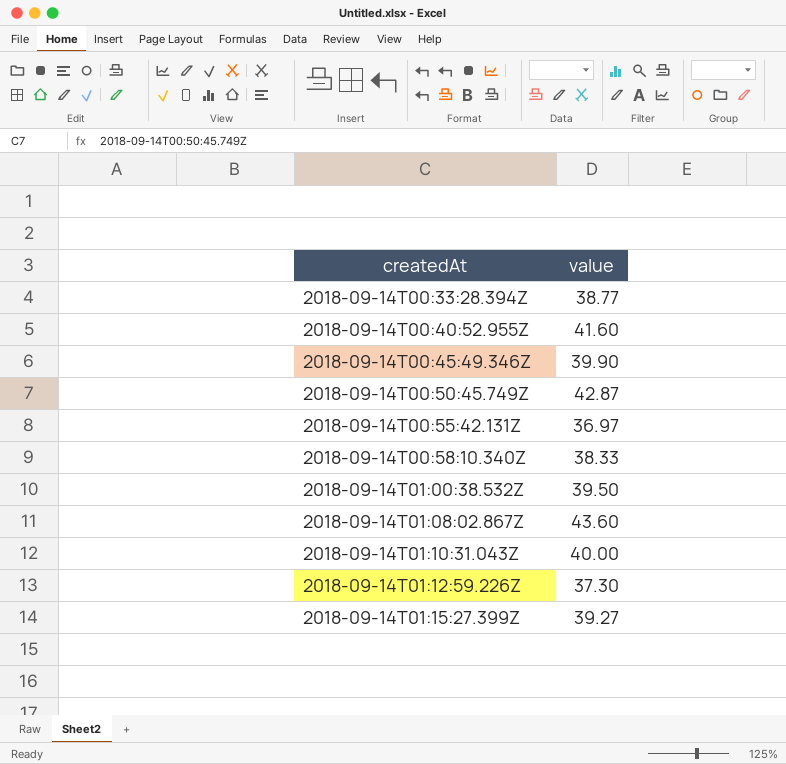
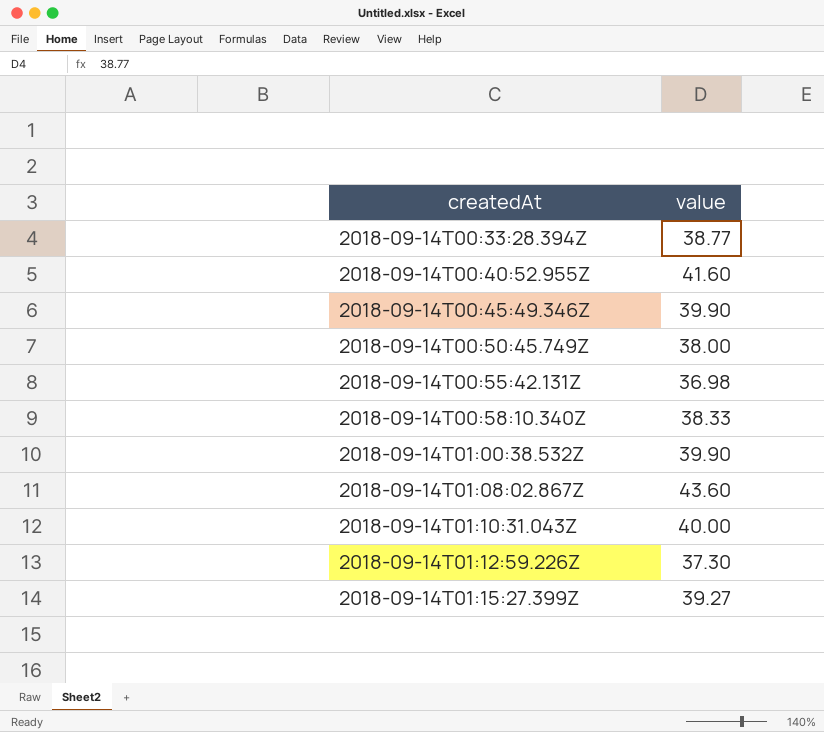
2018-09-14T00:50:45.749Z | value: 42.87 -> 38.00
2018-09-14T00:55:42.131Z | value: 36.97 -> 36.98
2018-09-14T01:00:38.532Z | value: 39.50 -> 39.90

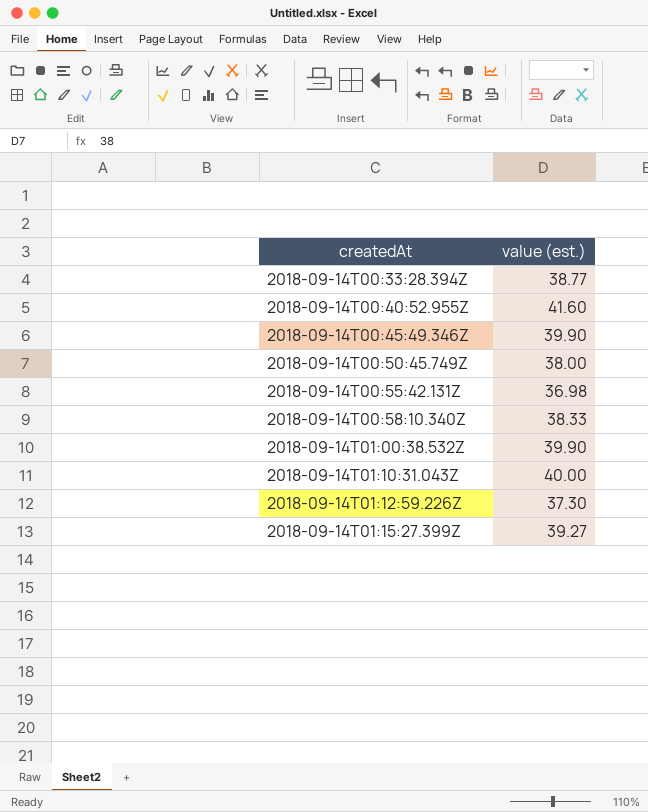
column name: value -> value (est.)
row 2018-09-14T01:08:02.867Z: 43.60 -> none

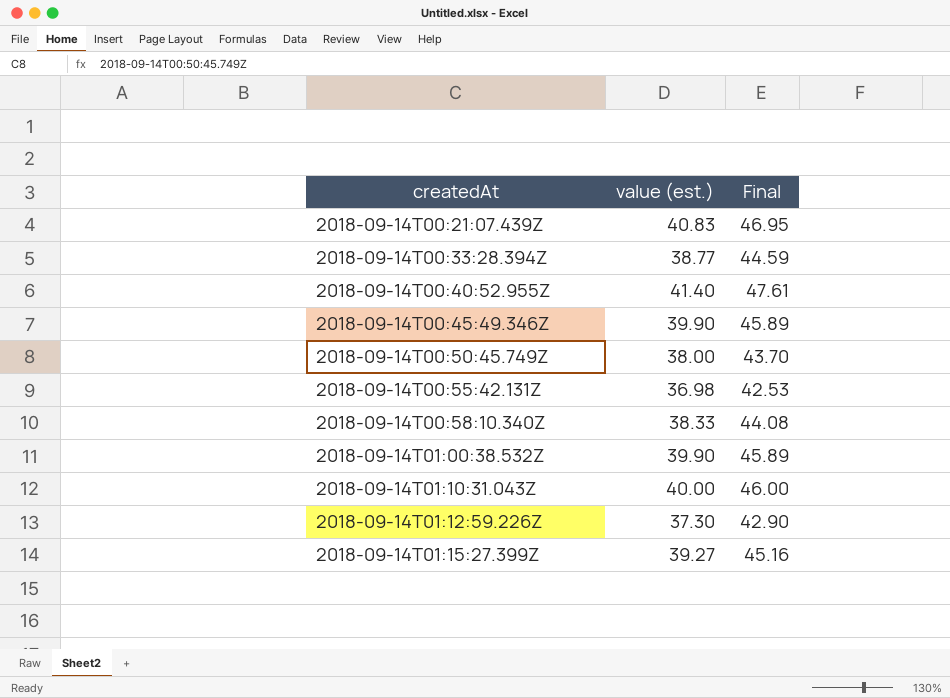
column Final | formula: none -> [value (est.)] * 1.15
row 2018-09-14T00:21:07.439Z: none -> 40.83 | 46.95
2018-09-14T00:40:52.955Z | value (est.): 41.60 -> 41.40

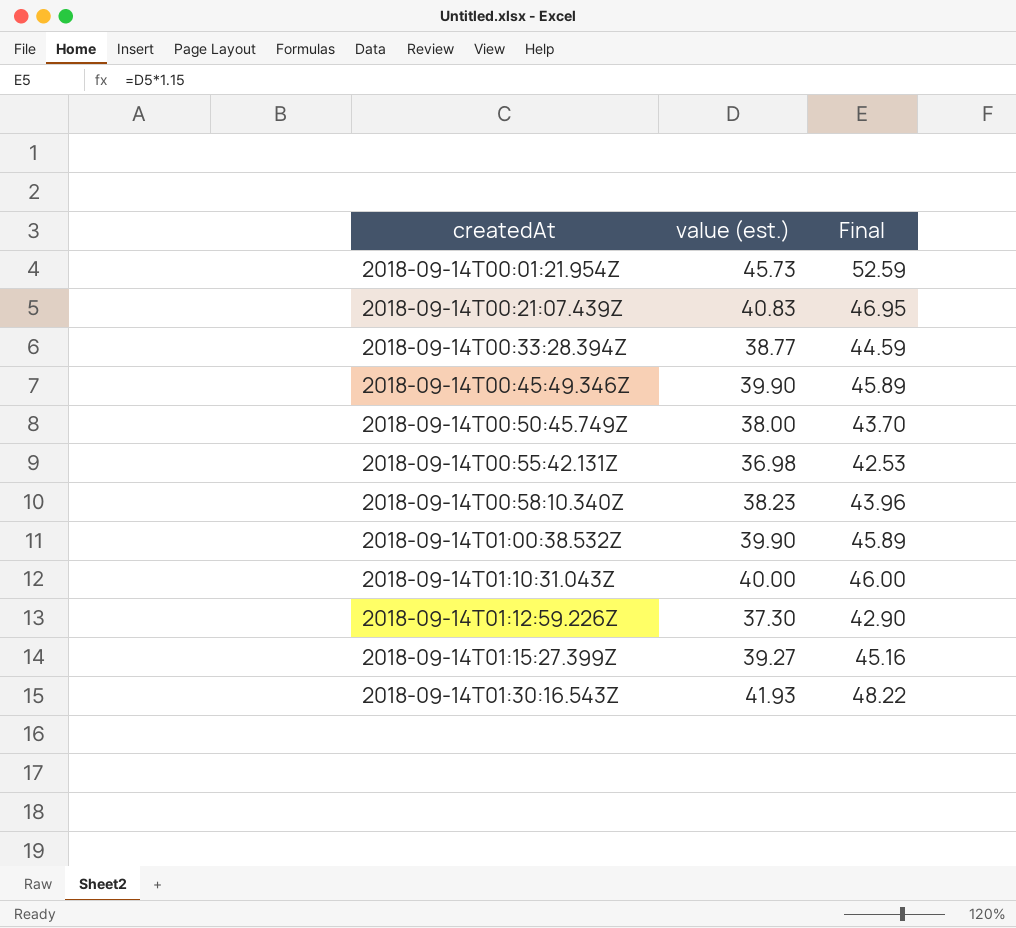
row 2018-09-14T00:40:52.955Z: 41.40 | 47.61 -> none
row 2018-09-14T00:01:21.954Z: none -> 45.73 | 52.59
2018-09-14T00:58:10.340Z | value (est.): 38.33 -> 38.23
2018-09-14T00:58:10.340Z | Final: 44.08 -> 43.96
row 2018-09-14T01:30:16.543Z: none -> 41.93 | 48.22

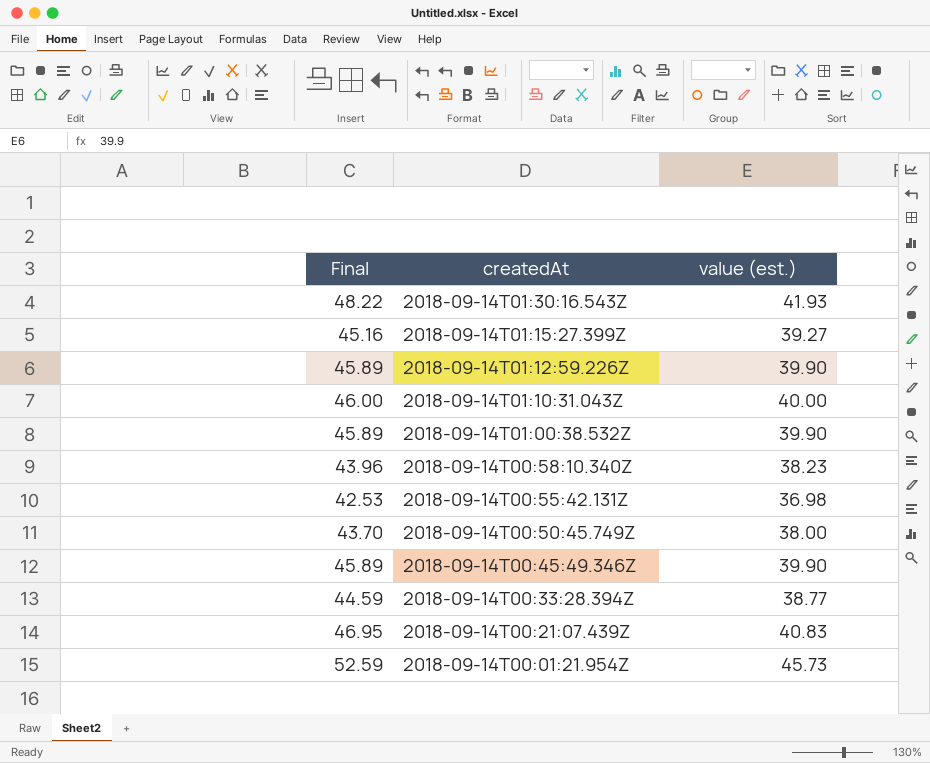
row order: createdAt ascending -> createdAt descending
column Final | position: 3 -> 1
2018-09-14T01:12:59.226Z | Final: 42.90 -> 45.89
2018-09-14T01:12:59.226Z | value (est.): 37.30 -> 39.90

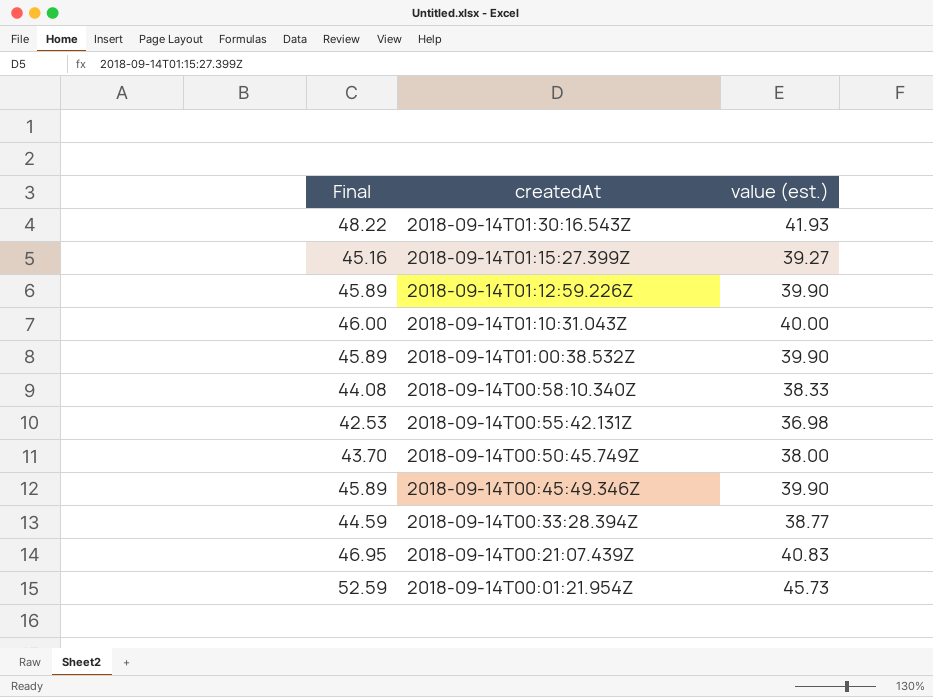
2018-09-14T00:58:10.340Z | Final: 43.96 -> 44.08
2018-09-14T00:58:10.340Z | value (est.): 38.23 -> 38.33

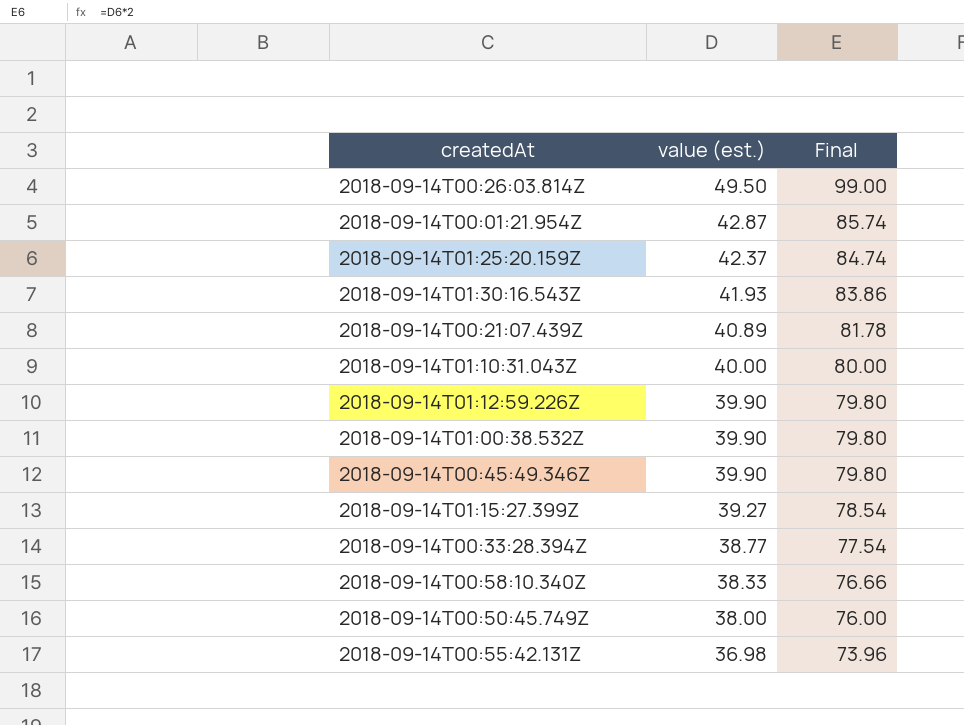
row order: createdAt descending -> value (est.) descending
column Final | formula: [value (est.)] * 1.15 -> [value (est.)] * 2
column Final | position: 1 -> 3
row 2018-09-14T00:26:03.814Z: none -> 49.50 | 99.00
2018-09-14T00:01:21.954Z | value (est.): 45.73 -> 42.87
row 2018-09-14T01:25:20.159Z: none -> 42.37 | 84.74
2018-09-14T00:21:07.439Z | value (est.): 40.83 -> 40.89

